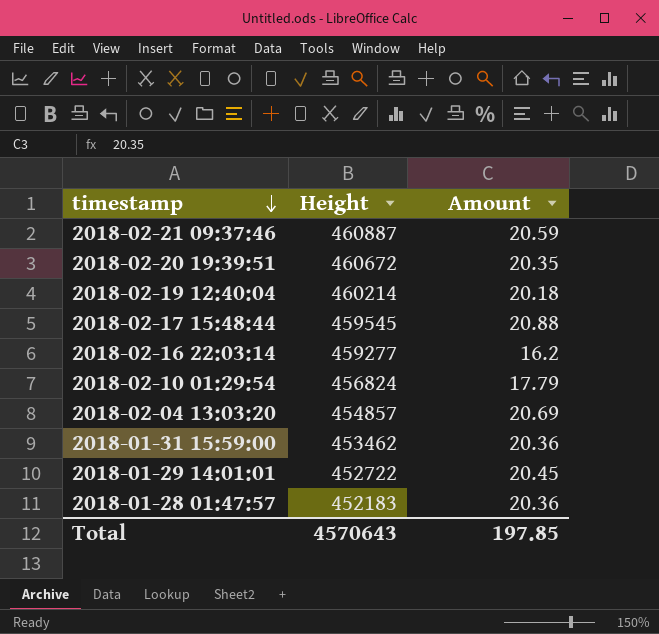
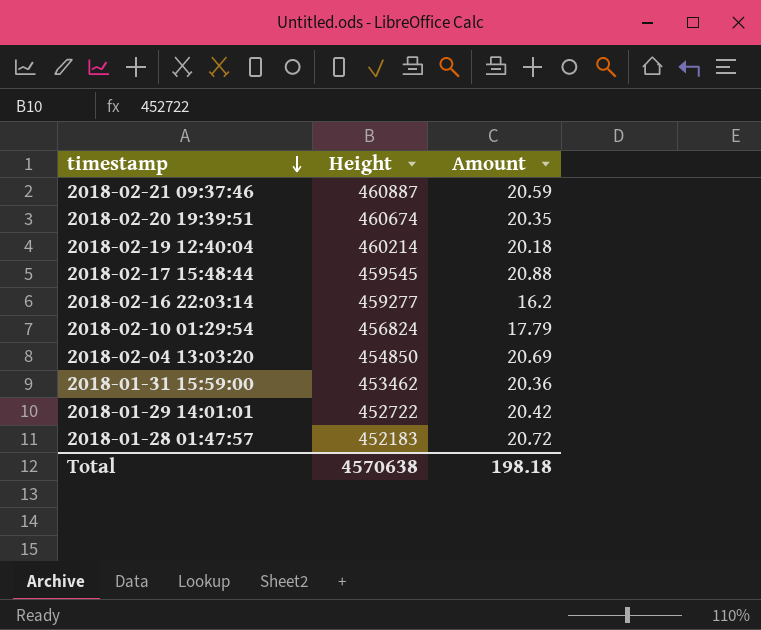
2018-02-20 19:39:51 | Height: 460672 -> 460674
2018-02-04 13:03:20 | Height: 454857 -> 454850
2018-01-29 14:01:01 | Amount: 20.45 -> 20.42
2018-01-28 01:47:57 | Amount: 20.36 -> 20.72
Total | Height: 4570643 -> 4570638
Total | Amount: 197.85 -> 198.18

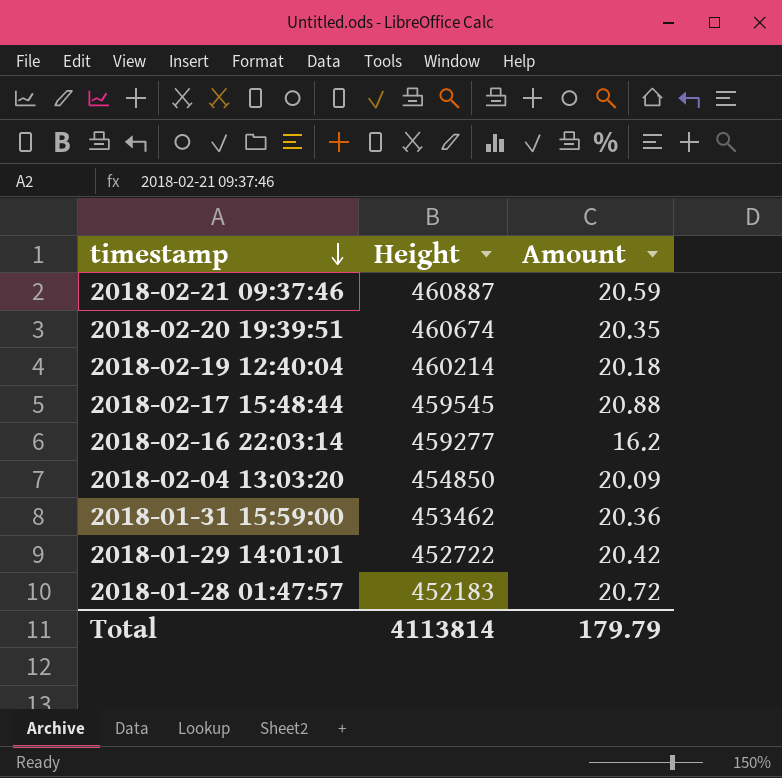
row 2018-02-10 01:29:54: 456824 | 17.79 -> none
2018-02-04 13:03:20 | Amount: 20.69 -> 20.09
Total | Height: 4570638 -> 4113814
Total | Amount: 198.18 -> 179.79

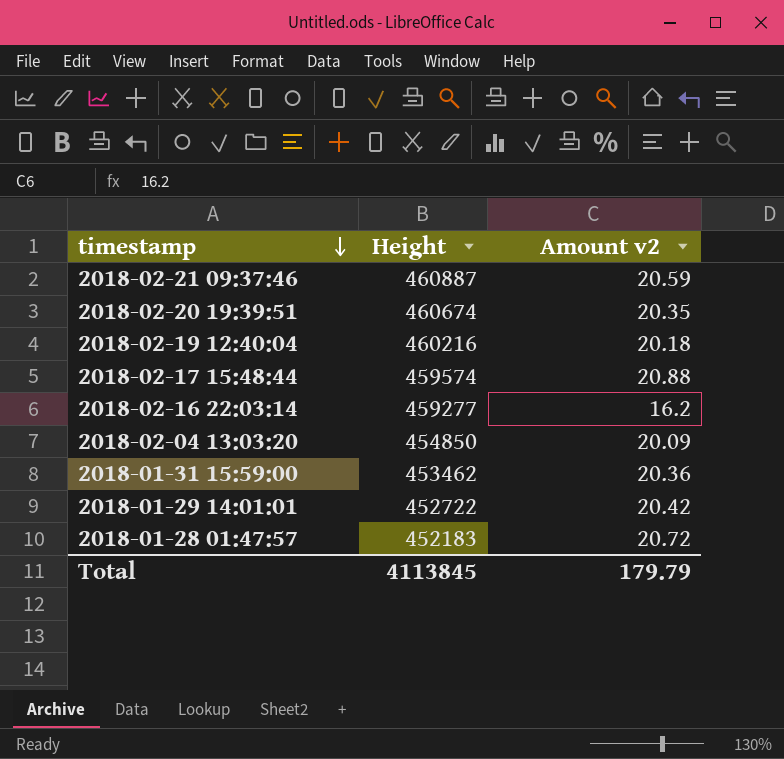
column name: Amount -> Amount v2
2018-02-19 12:40:04 | Height: 460214 -> 460216
2018-02-17 15:48:44 | Height: 459545 -> 459574
Total | Height: 4113814 -> 4113845

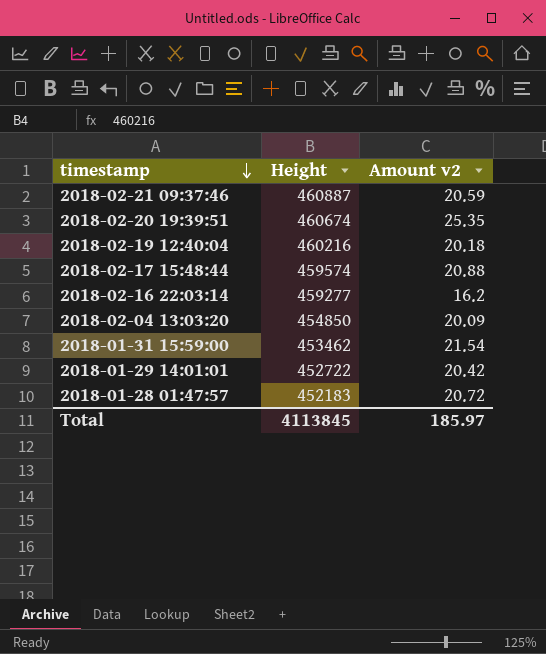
2018-02-20 19:39:51 | Amount v2: 20.35 -> 25.35
2018-01-31 15:59:00 | Amount v2: 20.36 -> 21.54
Total | Amount v2: 179.79 -> 185.97

